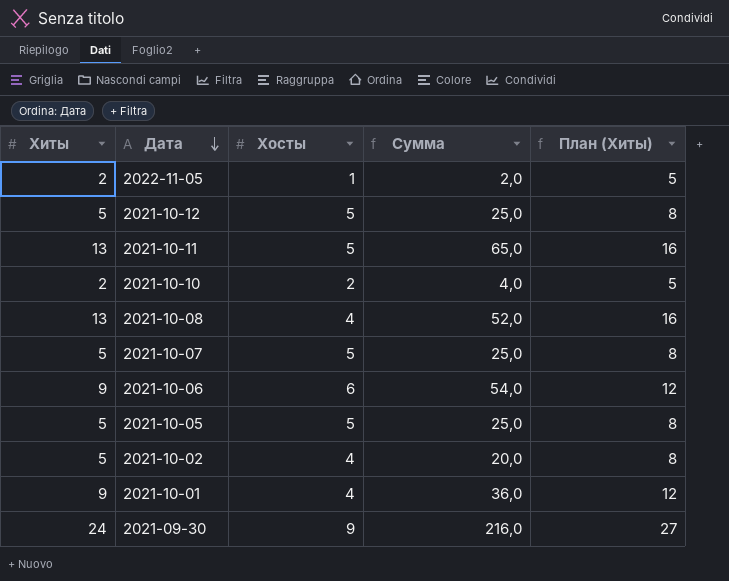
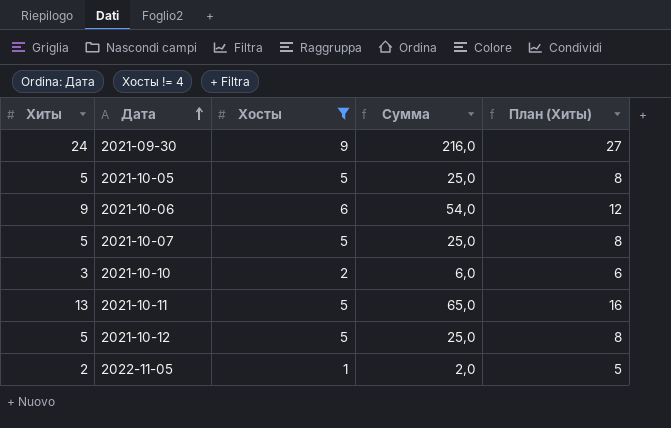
filter: none -> Хосты != 4
row order: Дата descending -> Дата ascending
2021-10-10 | Хиты: 2 -> 3
2021-10-10 | Сумма: 4,0 -> 6,0
2021-10-10 | План (Хиты): 5 -> 6

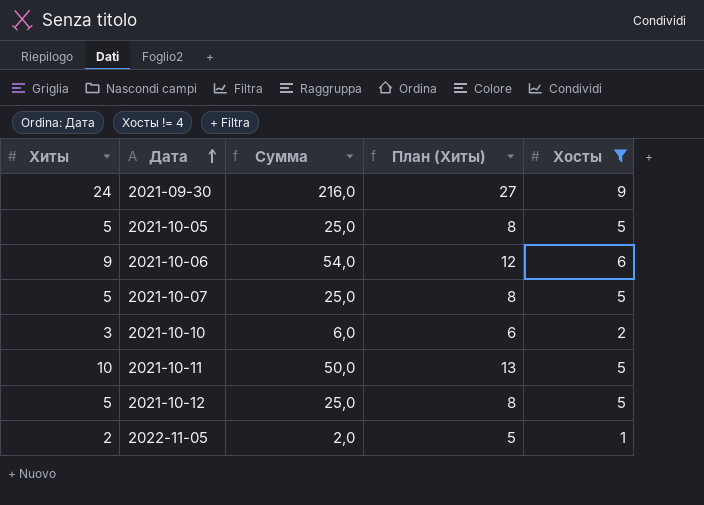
column Хосты | position: 3 -> 5
2021-10-11 | Хиты: 13 -> 10
2021-10-11 | Сумма: 65,0 -> 50,0
2021-10-11 | План (Хиты): 16 -> 13

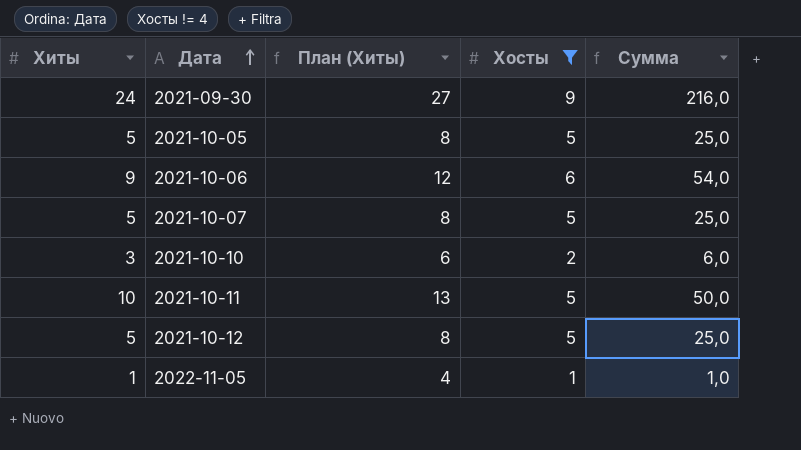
column Сумма | position: 3 -> 5
2022-11-05 | Хиты: 2 -> 1
2022-11-05 | План (Хиты): 5 -> 4
2022-11-05 | Сумма: 2,0 -> 1,0

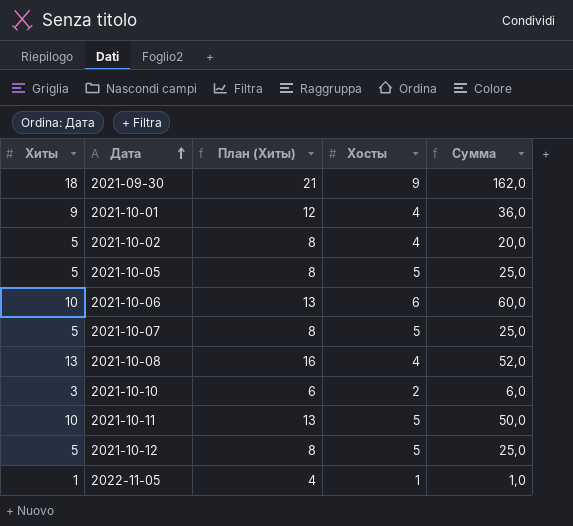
filter: Хосты != 4 -> none
2021-09-30 | Хиты: 24 -> 18
2021-09-30 | План (Хиты): 27 -> 21
2021-09-30 | Сумма: 216,0 -> 162,0
2021-10-06 | Хиты: 9 -> 10
2021-10-06 | План (Хиты): 12 -> 13
2021-10-06 | Сумма: 54,0 -> 60,0

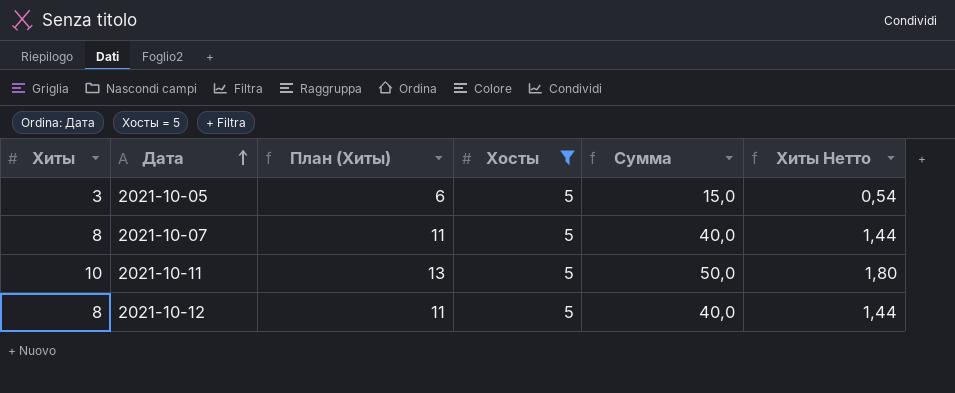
filter: none -> Хосты = 5
column Хиты Нетто | formula: none -> [Хиты] * 0,18
2021-10-05 | Хиты: 5 -> 3
2021-10-05 | План (Хиты): 8 -> 6
2021-10-05 | Сумма: 25,0 -> 15,0
2021-10-07 | Хиты: 5 -> 8
2021-10-07 | План (Хиты): 8 -> 11
2021-10-07 | Сумма: 25,0 -> 40,0
2021-10-12 | Хиты: 5 -> 8
2021-10-12 | План (Хиты): 8 -> 11
2021-10-12 | Сумма: 25,0 -> 40,0

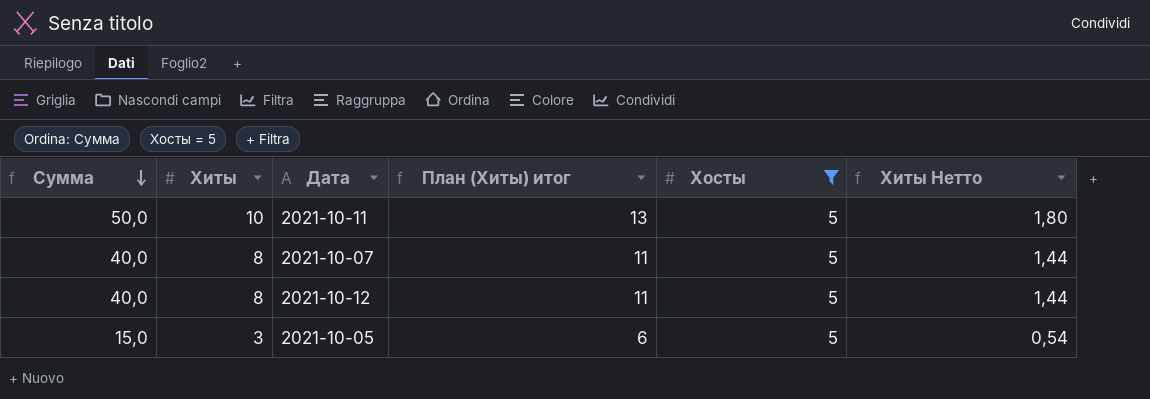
row order: Дата ascending -> Сумма descending
column Сумма | position: 5 -> 1
column name: План (Хиты) -> План (Хиты) итог

